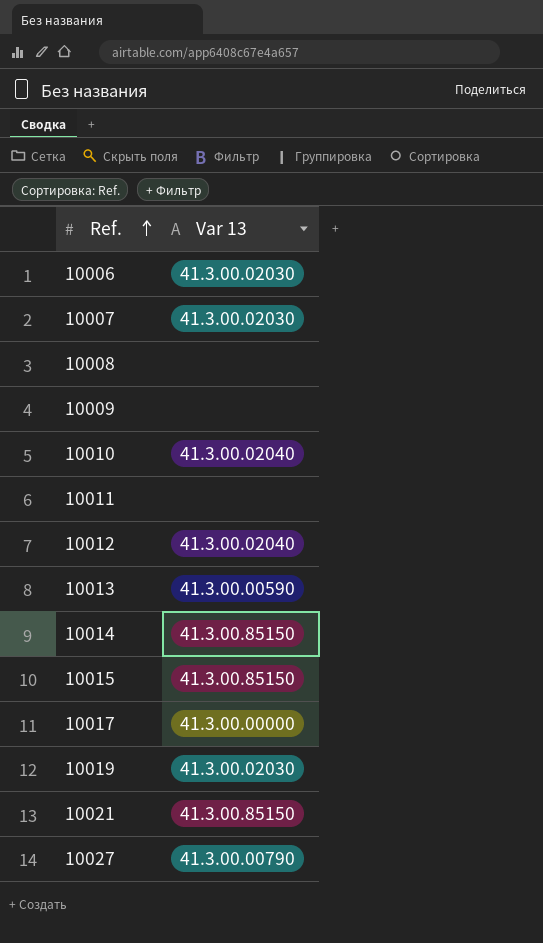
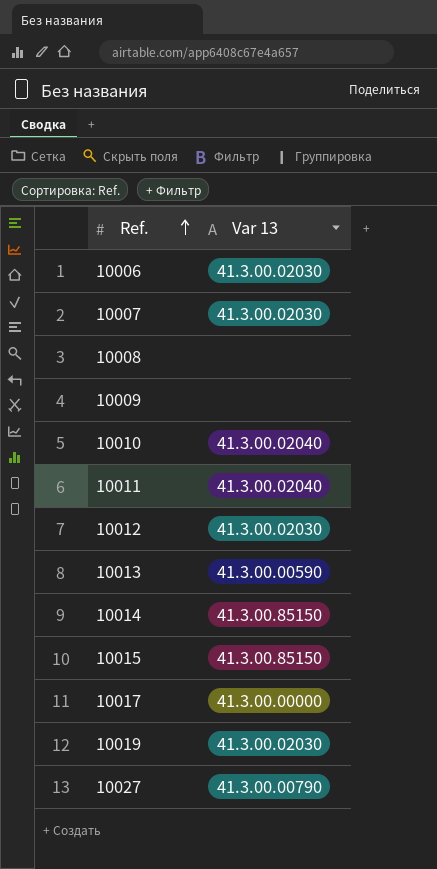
row 10021: 41.3.00.85150 -> none
10011 | Var 13: none -> 41.3.00.02040
10012 | Var 13: 41.3.00.02040 -> 41.3.00.02030

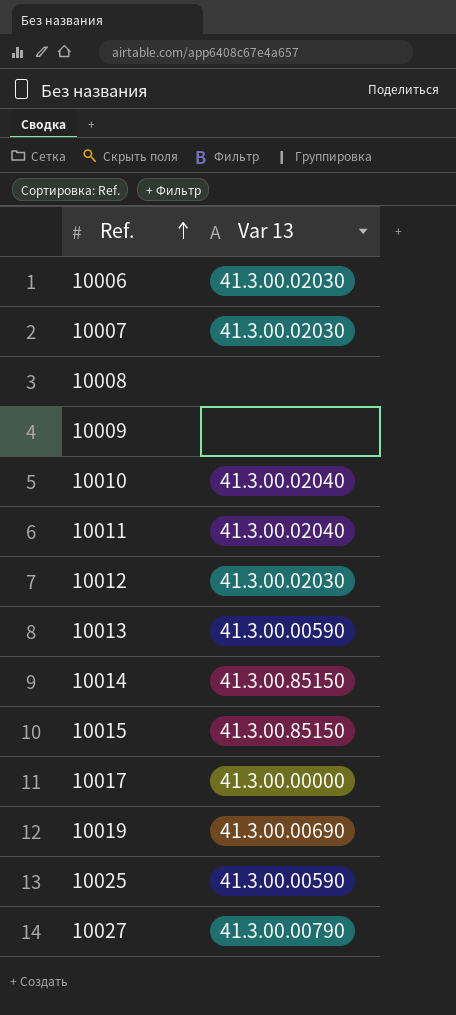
10019 | Var 13: 41.3.00.02030 -> 41.3.00.00690
row 10025: none -> 41.3.00.00590

